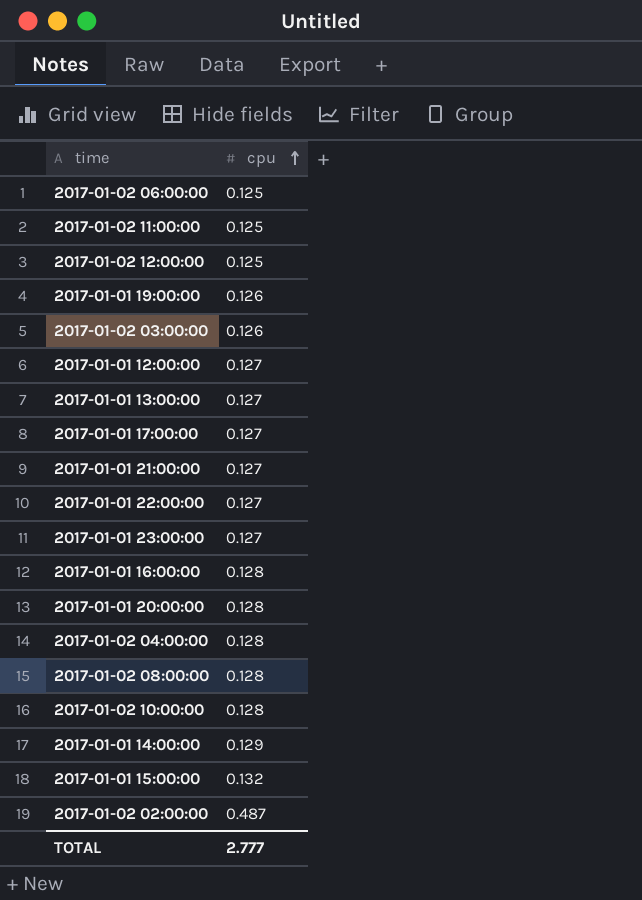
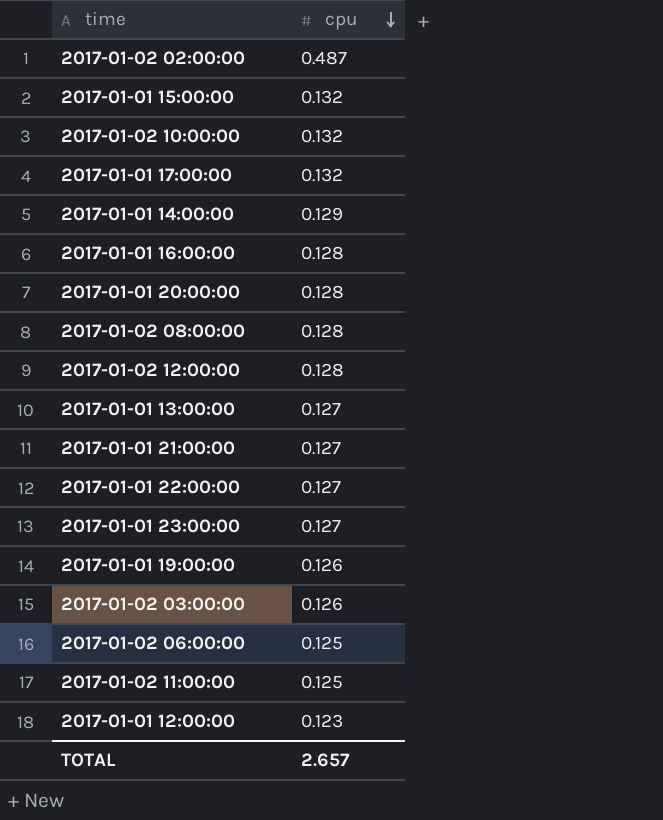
row order: cpu ascending -> cpu descending
row 2017-01-02 04:00:00: 0.128 -> none
2017-01-02 10:00:00 | cpu: 0.128 -> 0.132
2017-01-01 17:00:00 | cpu: 0.127 -> 0.132
2017-01-02 12:00:00 | cpu: 0.125 -> 0.128
2017-01-01 12:00:00 | cpu: 0.127 -> 0.123
TOTAL | cpu: 2.777 -> 2.657

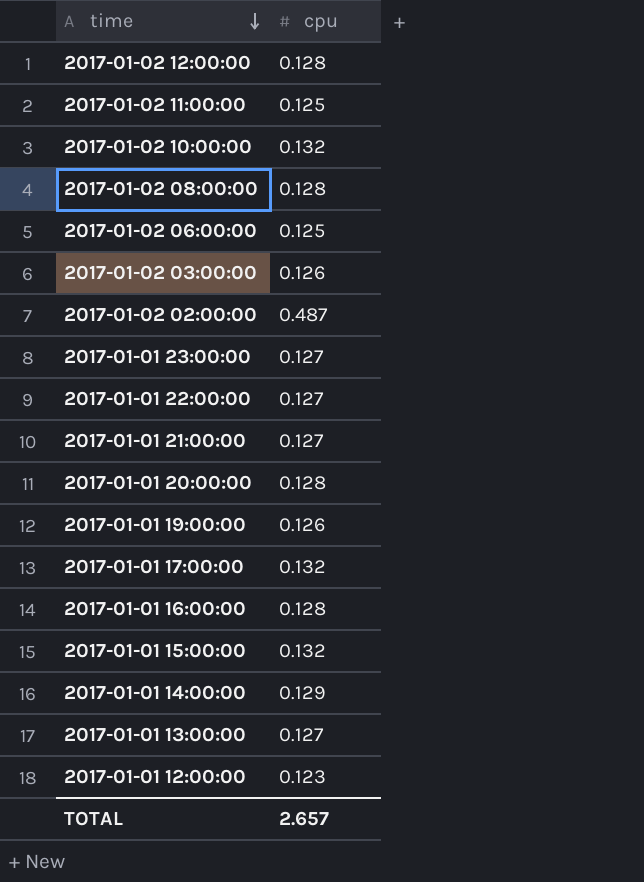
row order: cpu descending -> time descending

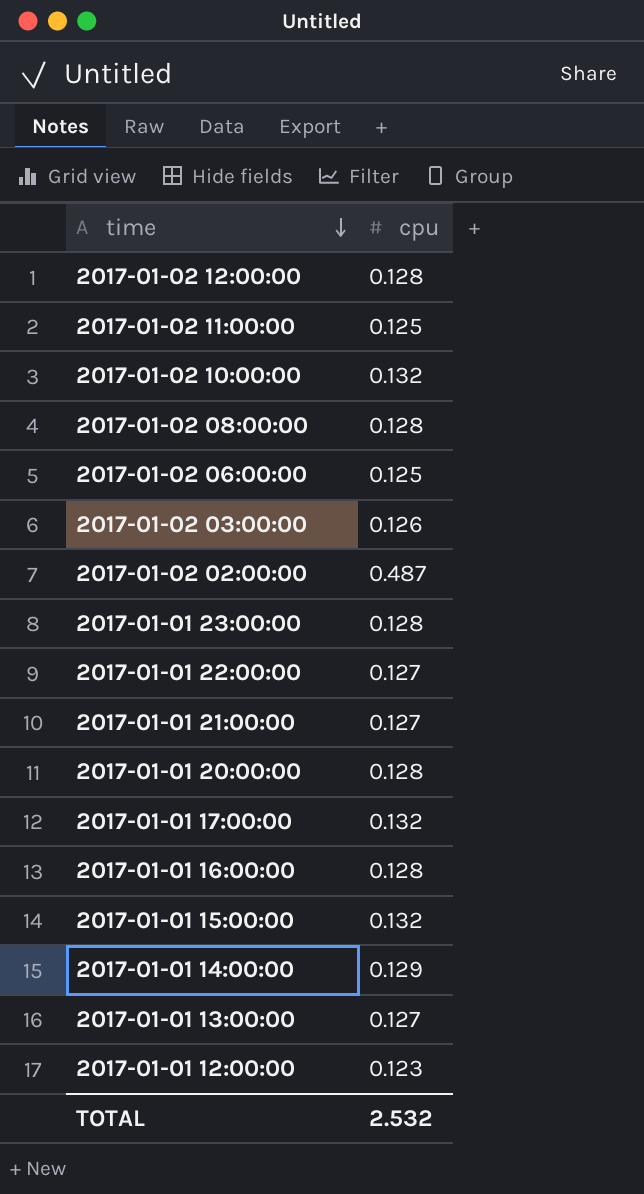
row 2017-01-01 19:00:00: 0.126 -> none
2017-01-01 23:00:00 | cpu: 0.127 -> 0.128
TOTAL | cpu: 2.657 -> 2.532

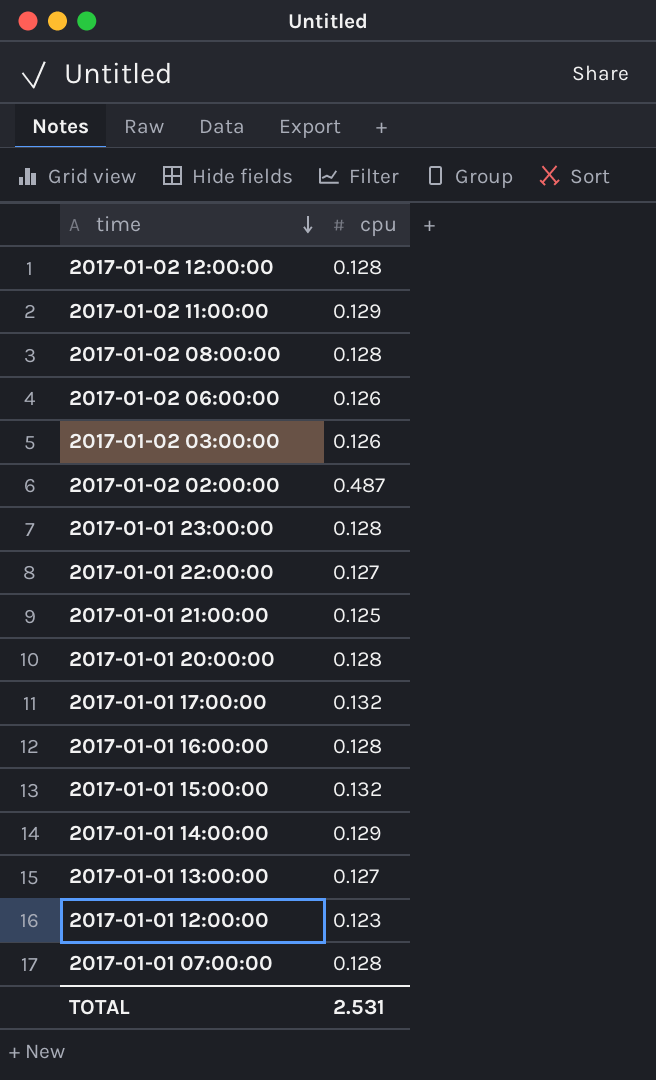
row 2017-01-02 10:00:00: 0.132 -> none
2017-01-02 11:00:00 | cpu: 0.125 -> 0.129
2017-01-02 06:00:00 | cpu: 0.125 -> 0.126
2017-01-01 21:00:00 | cpu: 0.127 -> 0.125
row 2017-01-01 07:00:00: none -> 0.128
TOTAL | cpu: 2.532 -> 2.531

